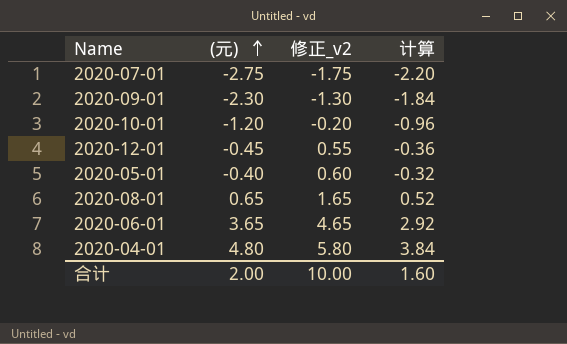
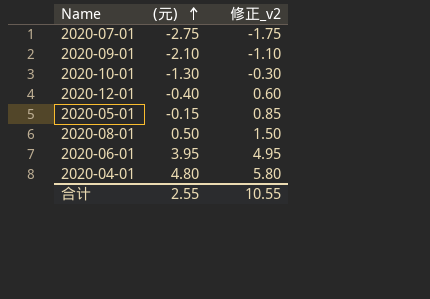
column 计算 | formula: [(元)] * 0.8 -> none
2020-09-01 | (元): -2.30 -> -2.10
2020-09-01 | 修正_v2: -1.30 -> -1.10
2020-10-01 | (元): -1.20 -> -1.30
2020-10-01 | 修正_v2: -0.20 -> -0.30
2020-12-01 | (元): -0.45 -> -0.40
2020-12-01 | 修正_v2: 0.55 -> 0.60
2020-05-01 | (元): -0.40 -> -0.15
2020-05-01 | 修正_v2: 0.60 -> 0.85
2020-08-01 | (元): 0.65 -> 0.50
2020-08-01 | 修正_v2: 1.65 -> 1.50
2020-06-01 | (元): 3.65 -> 3.95
2020-06-01 | 修正_v2: 4.65 -> 4.95
合计 | (元): 2.00 -> 2.55
合计 | 修正_v2: 10.00 -> 10.55

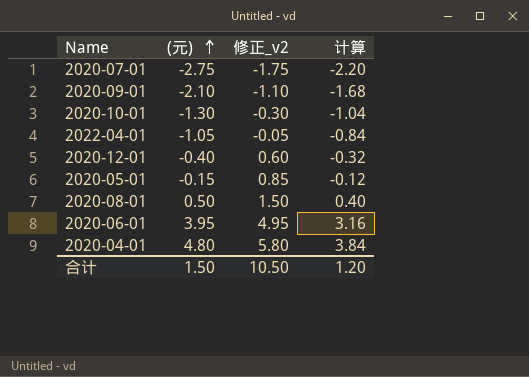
column 计算 | formula: none -> [(元)] * 0.8
row 2022-04-01: none -> -1.05 | -0.05 | -0.84
合计 | (元): 2.55 -> 1.50
合计 | 修正_v2: 10.55 -> 10.50

